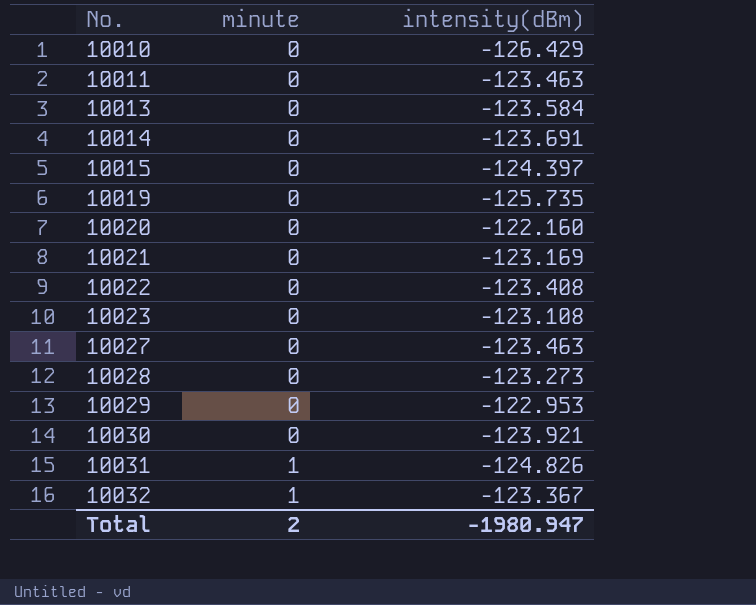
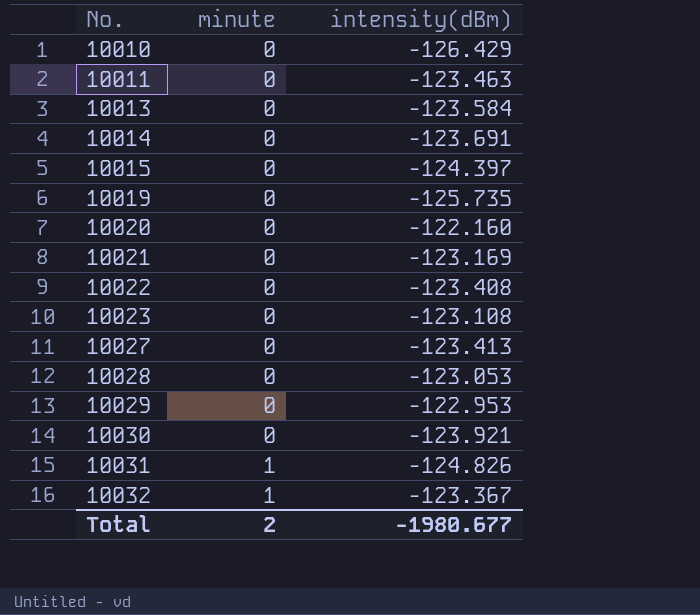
10027 | intensity(dBm): -123.463 -> -123.413
10028 | intensity(dBm): -123.273 -> -123.053
Total | intensity(dBm): -1980.947 -> -1980.677

